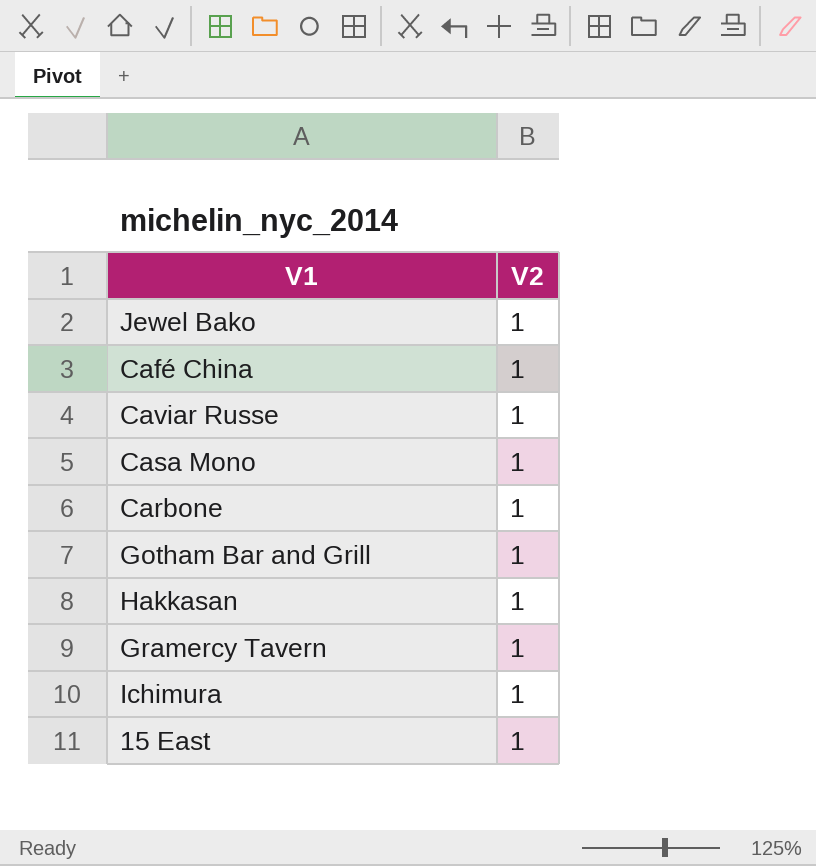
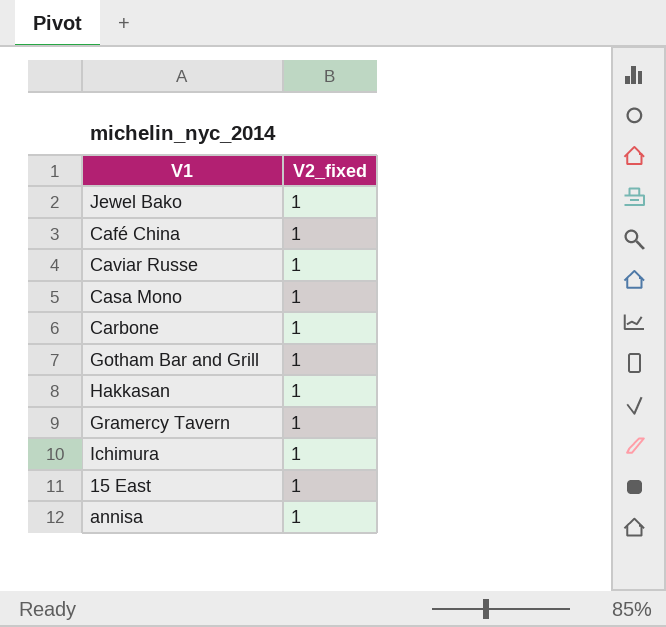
column name: V2 -> V2_fixed
row annisa: none -> 1

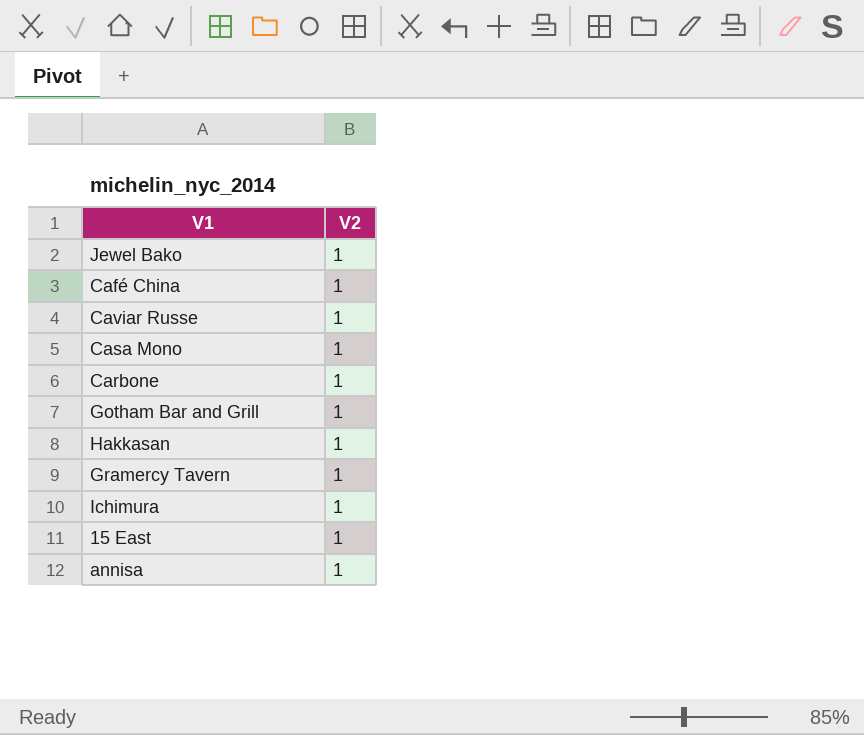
column name: V2_fixed -> V2

